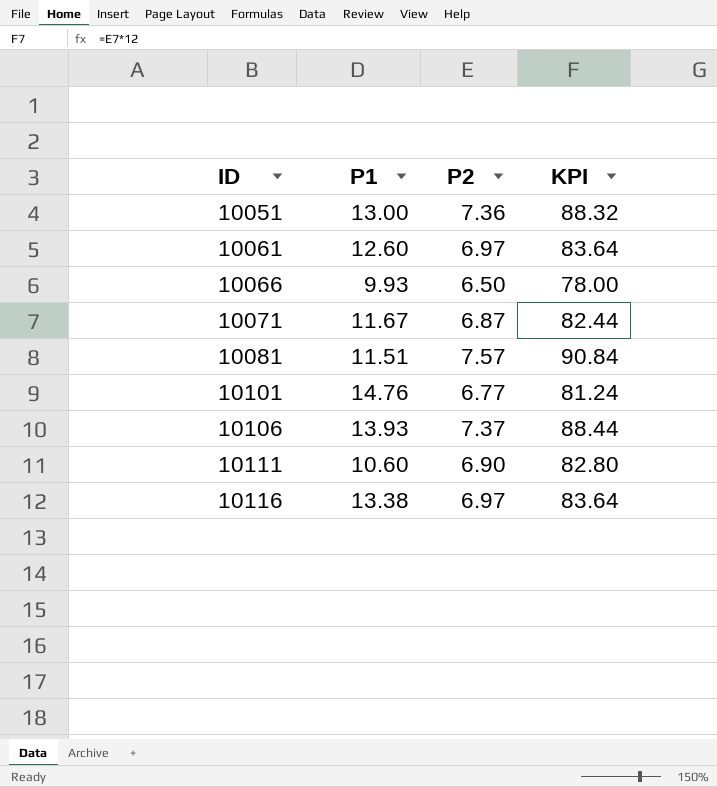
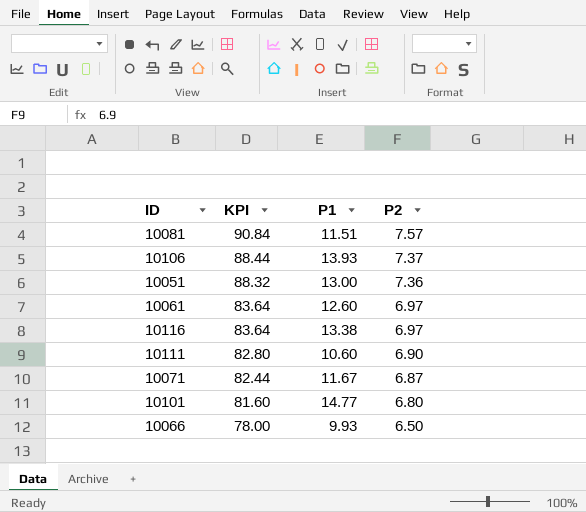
row order: ID ascending -> KPI descending
column KPI | position: 4 -> 2
10101 | KPI: 81.24 -> 81.60
10101 | P1: 14.76 -> 14.77
10101 | P2: 6.77 -> 6.80

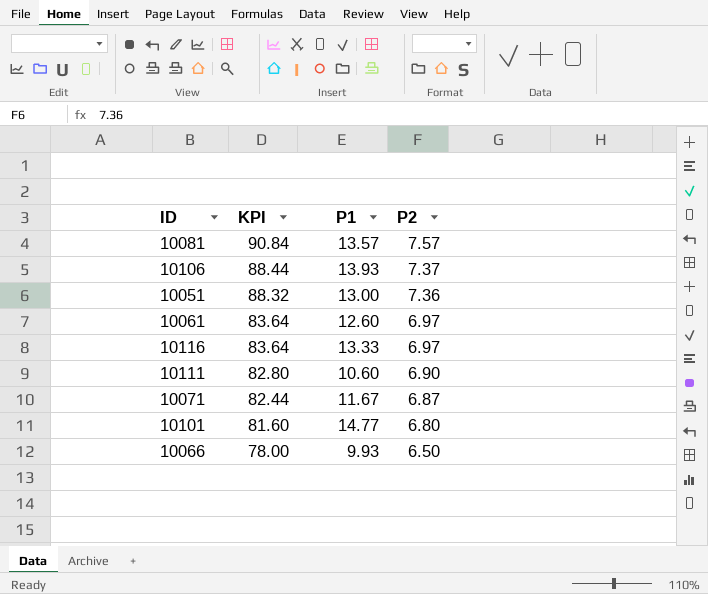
10081 | P1: 11.51 -> 13.57
10116 | P1: 13.38 -> 13.33

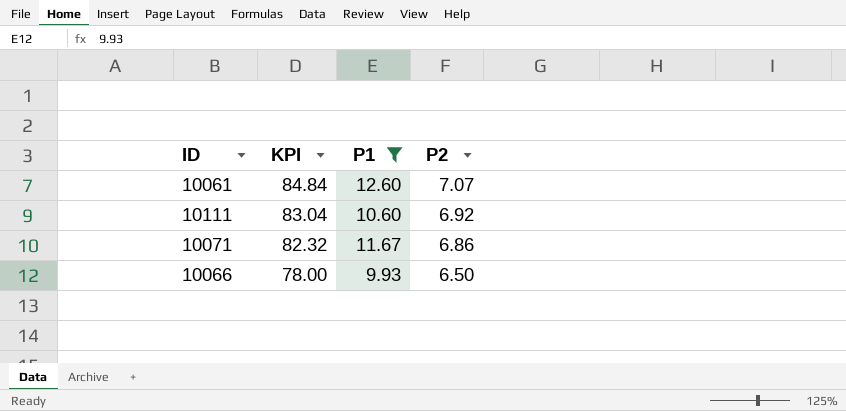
filter: none -> P1 <= 12.60
10061 | KPI: 83.64 -> 84.84
10061 | P2: 6.97 -> 7.07
10111 | KPI: 82.80 -> 83.04
10111 | P2: 6.90 -> 6.92
10071 | KPI: 82.44 -> 82.32
10071 | P2: 6.87 -> 6.86

